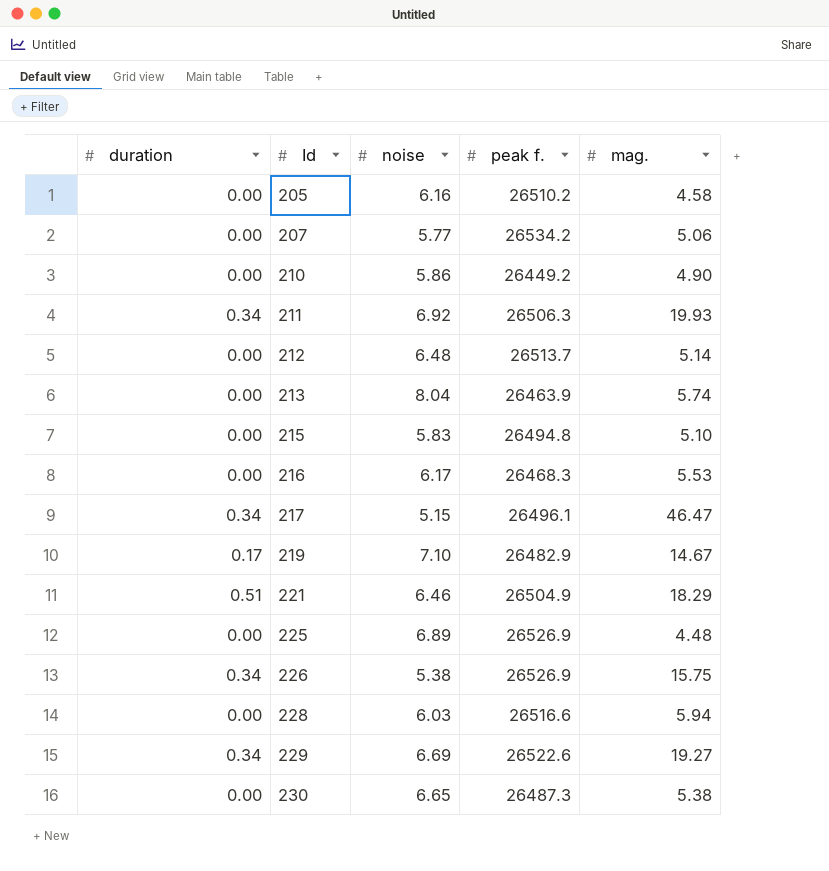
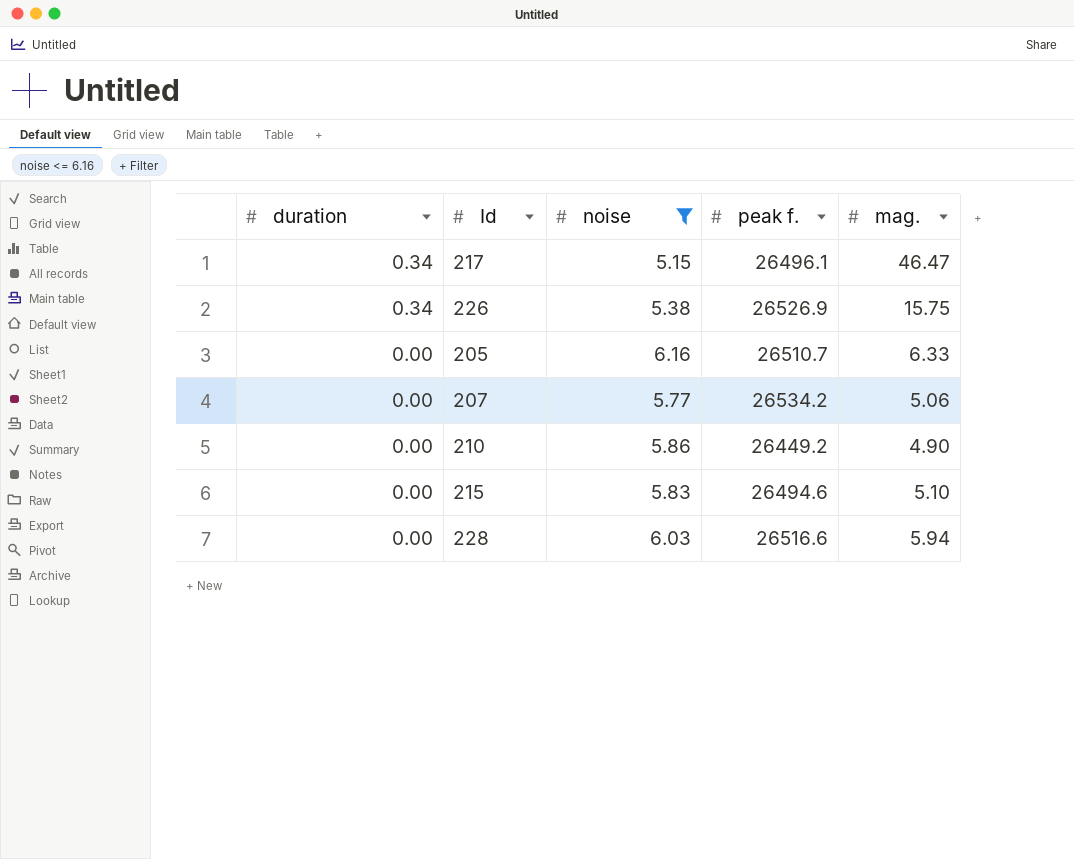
filter: none -> noise <= 6.16
row order: Id ascending -> duration descending
205 | peak f.: 26510.2 -> 26510.7
205 | mag.: 4.58 -> 6.33
215 | peak f.: 26494.8 -> 26494.6

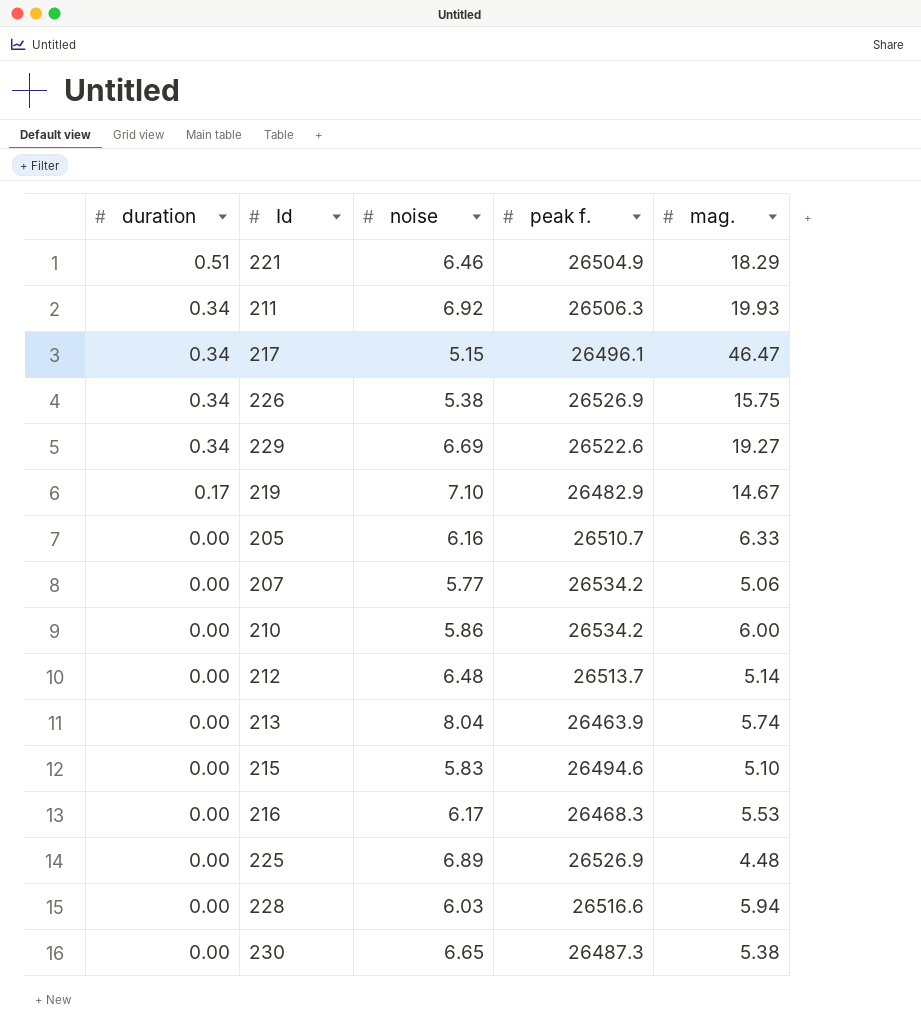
filter: noise <= 6.16 -> none
210 | peak f.: 26449.2 -> 26534.2
210 | mag.: 4.90 -> 6.00

